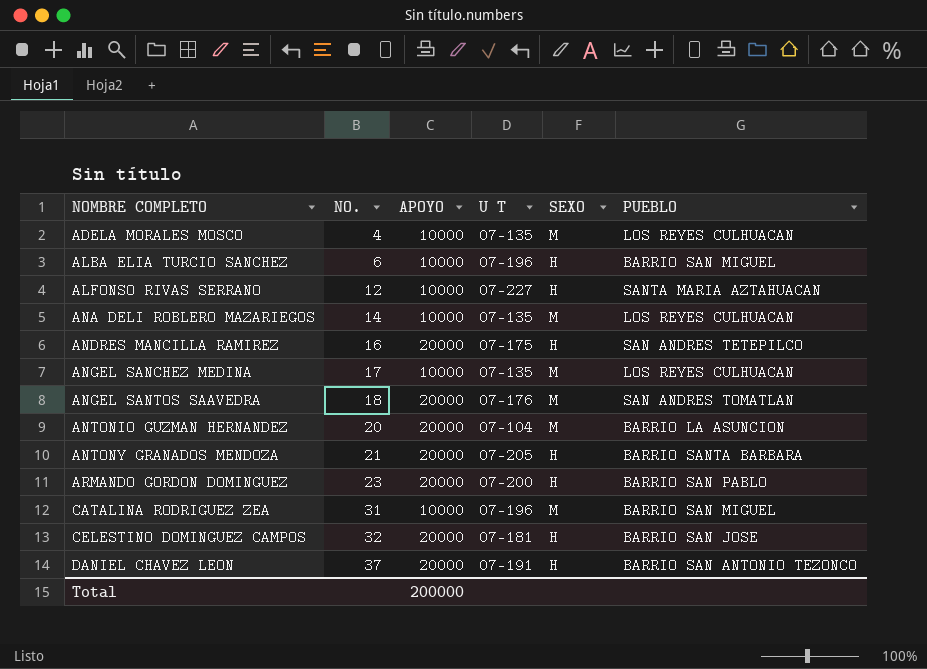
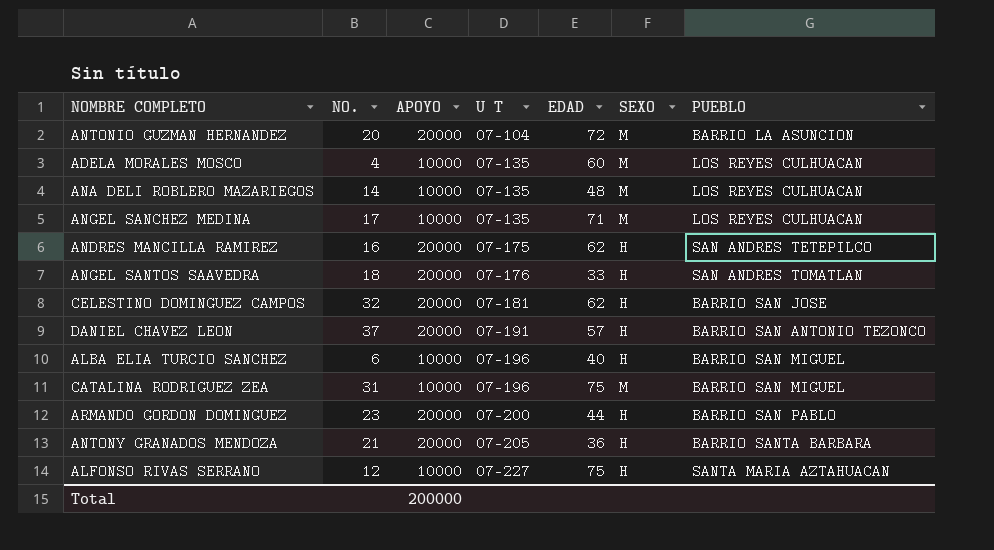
row order: NOMBRE COMPLETO ascending -> U T ascending
column EDAD | position: none -> 5
ANGEL SANTOS SAAVEDRA | SEXO: M -> H

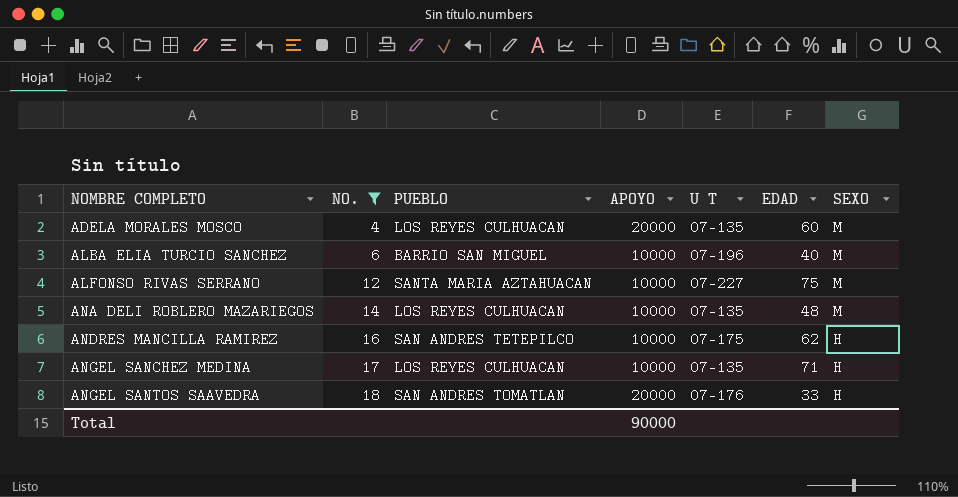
filter: none -> NO. <= 18
row order: U T ascending -> NOMBRE COMPLETO ascending
column PUEBLO | position: 7 -> 3
ADELA MORALES MOSCO | APOYO: 10000 -> 20000
ALBA ELIA TURCIO SANCHEZ | SEXO: H -> M
ALFONSO RIVAS SERRANO | SEXO: H -> M
ANDRES MANCILLA RAMIREZ | APOYO: 20000 -> 10000
ANGEL SANCHEZ MEDINA | SEXO: M -> H
Total | APOYO: 200000 -> 90000

